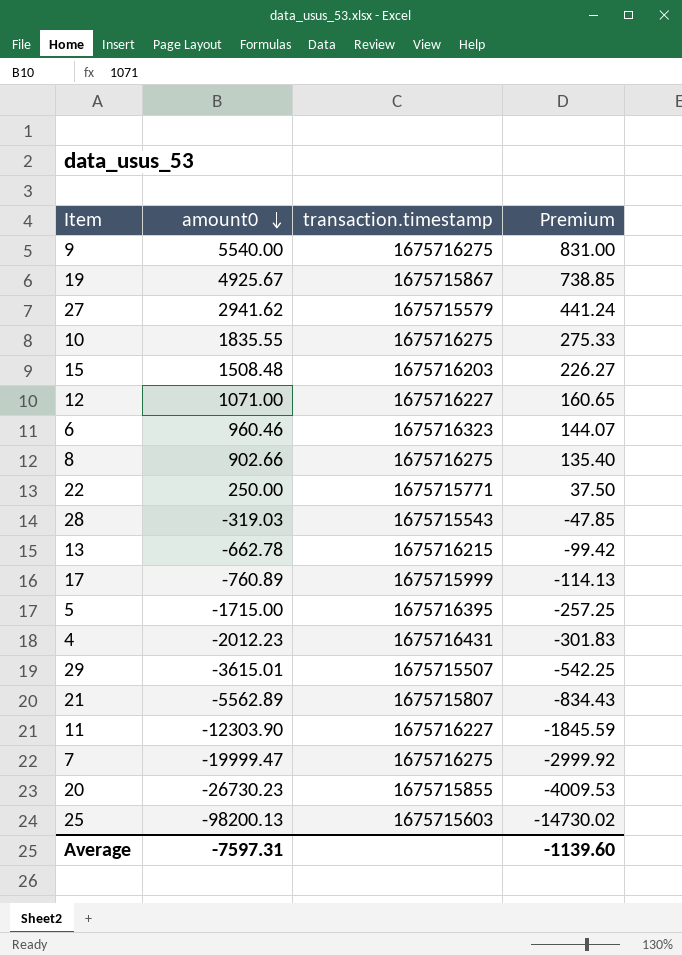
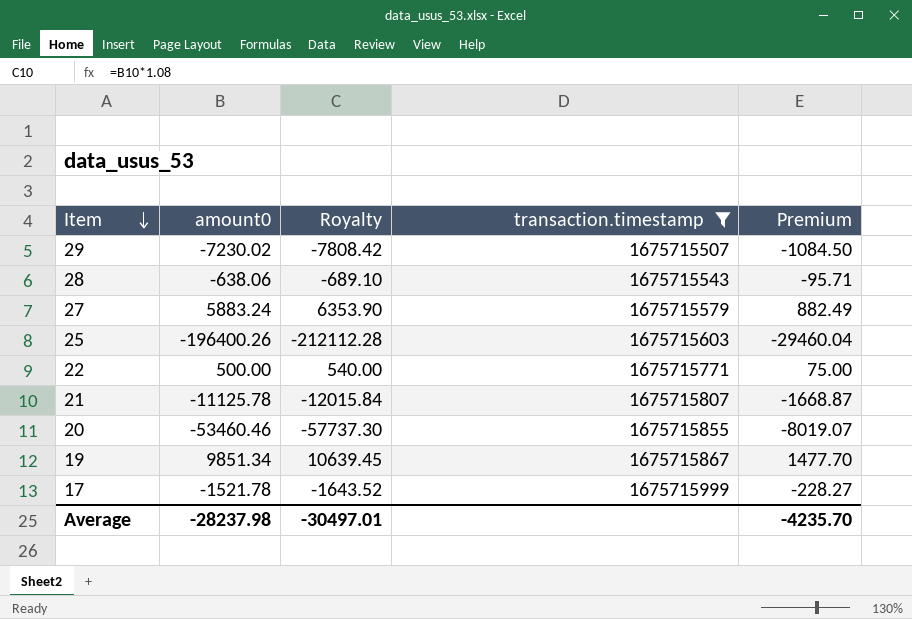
filter: none -> transaction.timestamp <= 1675715999
row order: amount0 descending -> Item descending
column Royalty | formula: none -> [amount0] * 1.08
29 | amount0: -3615.01 -> -7230.02
29 | Premium: -542.25 -> -1084.50
28 | amount0: -319.03 -> -638.06
28 | Premium: -47.85 -> -95.71
27 | amount0: 2941.62 -> 5883.24
27 | Premium: 441.24 -> 882.49
25 | amount0: -98200.13 -> -196400.26
25 | Premium: -14730.02 -> -29460.04
22 | amount0: 250.00 -> 500.00
22 | Premium: 37.50 -> 75.00
21 | amount0: -5562.89 -> -11125.78
21 | Premium: -834.43 -> -1668.87
20 | amount0: -26730.23 -> -53460.46
20 | Premium: -4009.53 -> -8019.07
19 | amount0: 4925.67 -> 9851.34
19 | Premium: 738.85 -> 1477.70
17 | amount0: -760.89 -> -1521.78
17 | Premium: -114.13 -> -228.27
Average | amount0: -7597.31 -> -28237.98
Average | Premium: -1139.60 -> -4235.70

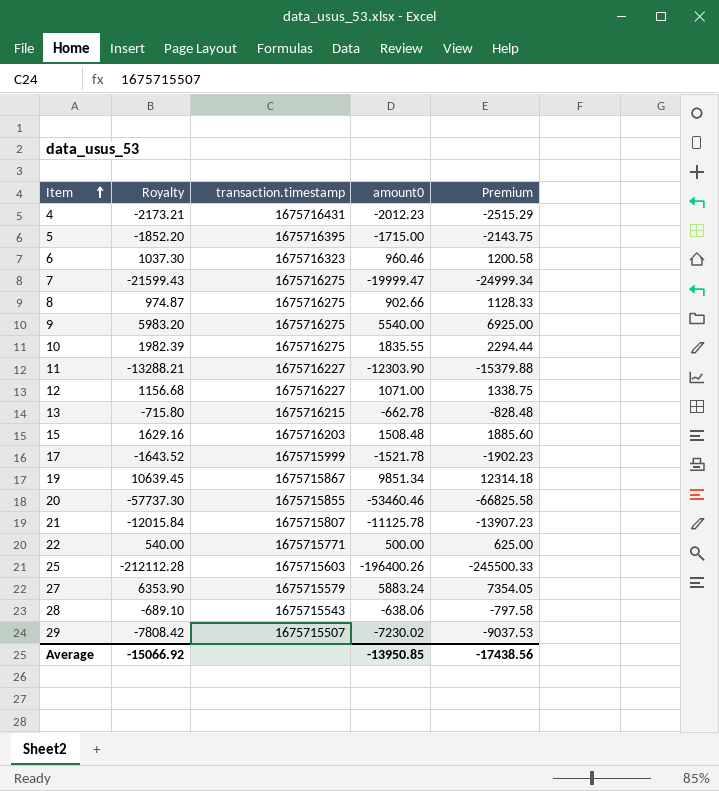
filter: transaction.timestamp <= 1675715999 -> none
row order: Item descending -> Item ascending
column amount0 | position: 2 -> 4
column Premium | formula: [amount0] * 0.15 -> [amount0] * 1.25
Average | Royalty: -30497.01 -> -15066.92
Average | amount0: -28237.98 -> -13950.85
Average | Premium: -4235.70 -> -17438.56

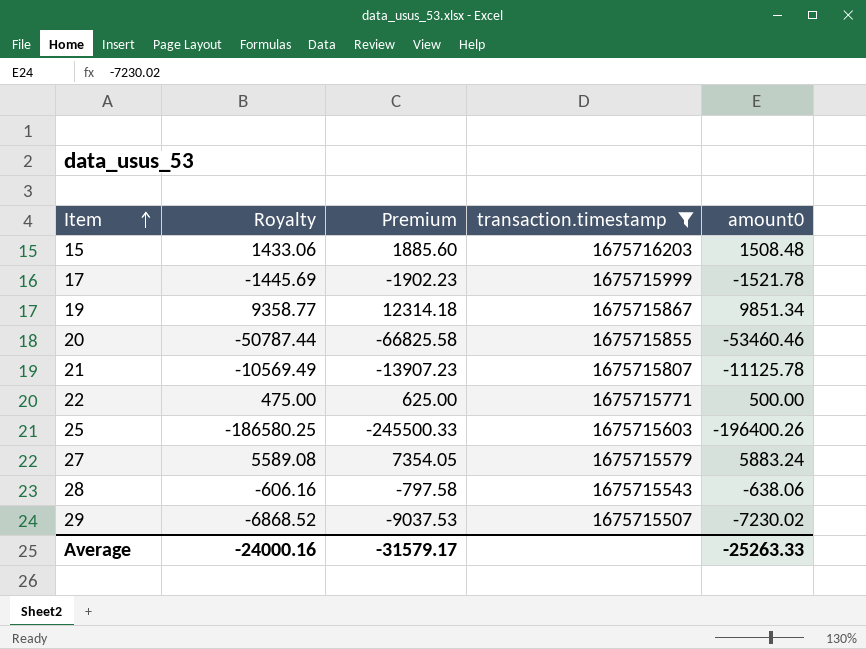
filter: none -> transaction.timestamp <= 1675716203
column Royalty | formula: [amount0] * 1.08 -> [amount0] * 0.95
column Premium | position: 5 -> 3
Average | Royalty: -15066.92 -> -24000.16
Average | Premium: -17438.56 -> -31579.17
Average | amount0: -13950.85 -> -25263.33

